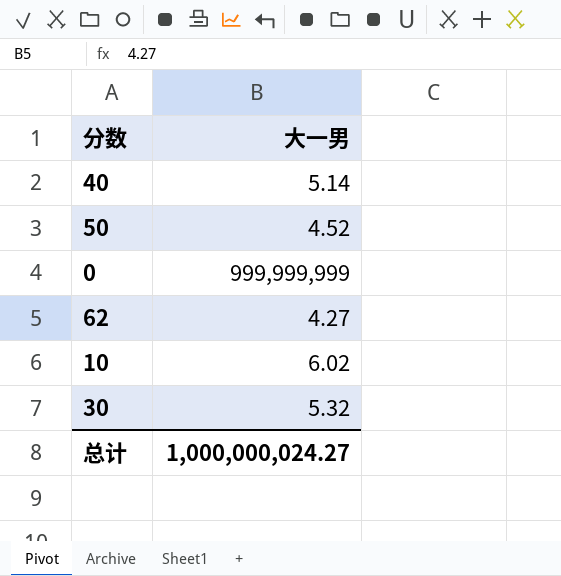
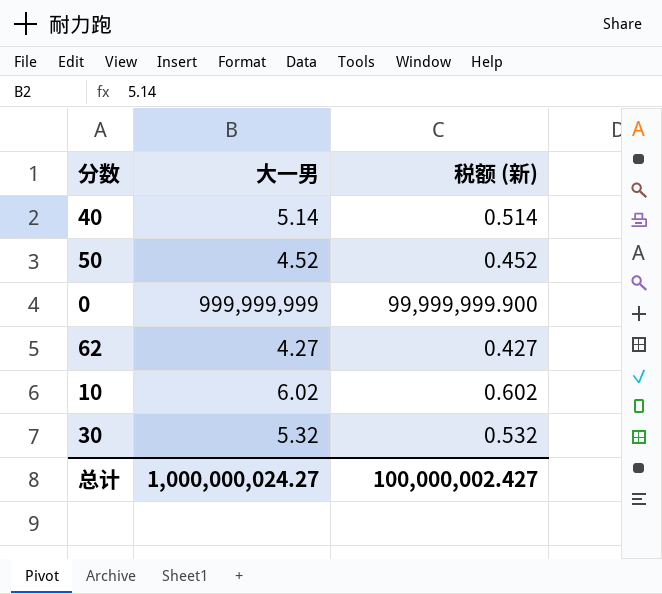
column 税额 (新) | formula: none -> [大一男] * 0.1

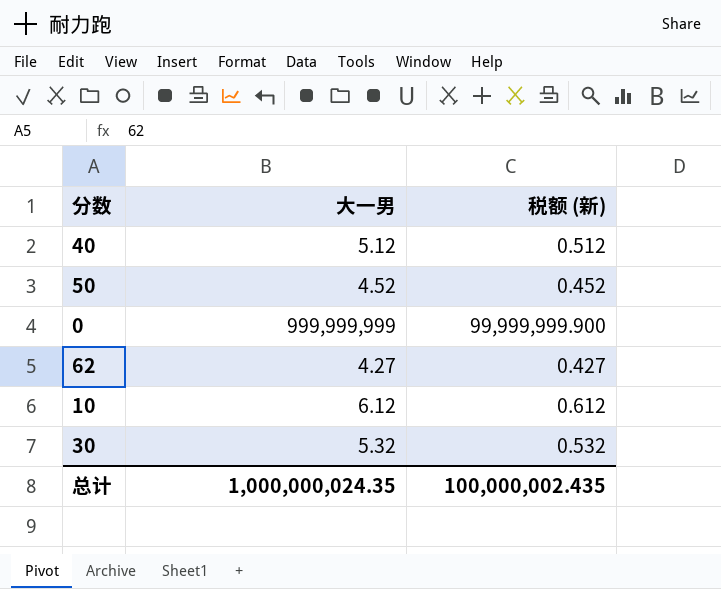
40 | 大一男: 5.14 -> 5.12
40 | 税额 (新): 0.514 -> 0.512
10 | 大一男: 6.02 -> 6.12
10 | 税额 (新): 0.602 -> 0.612
总计 | 大一男: 1,000,000,024.27 -> 1,000,000,024.35
总计 | 税额 (新): 100,000,002.427 -> 100,000,002.435

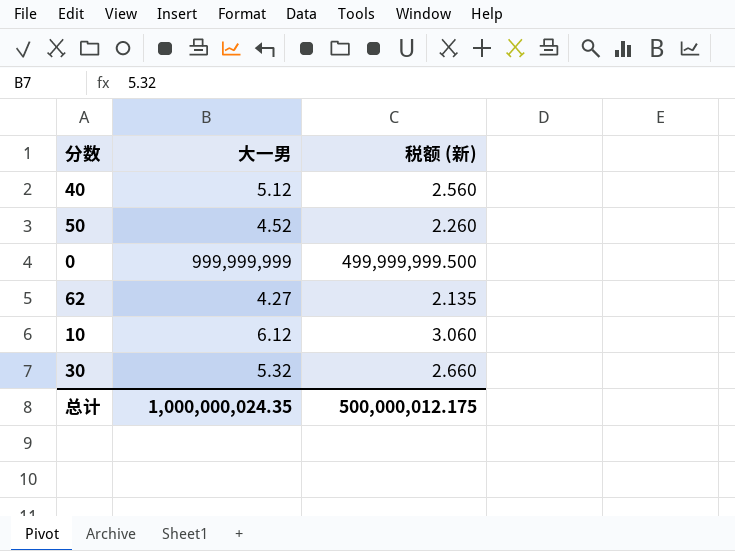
column 税额 (新) | formula: [大一男] * 0.1 -> [大一男] * 0.5
总计 | 税额 (新): 100,000,002.435 -> 500,000,012.175

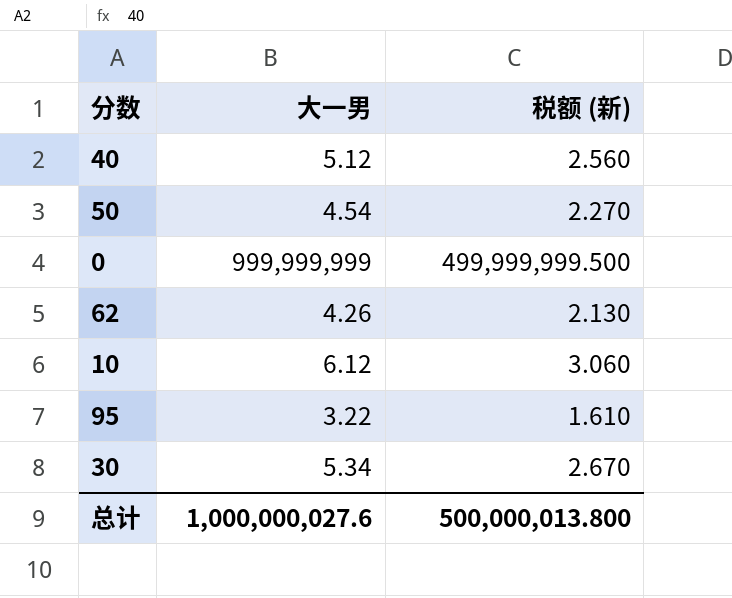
50 | 大一男: 4.52 -> 4.54
50 | 税额 (新): 2.260 -> 2.270
62 | 大一男: 4.27 -> 4.26
62 | 税额 (新): 2.135 -> 2.130
row 95: none -> 3.22 | 1.610
30 | 大一男: 5.32 -> 5.34
30 | 税额 (新): 2.660 -> 2.670
总计 | 大一男: 1,000,000,024.35 -> 1,000,000,027.6
总计 | 税额 (新): 500,000,012.175 -> 500,000,013.800

